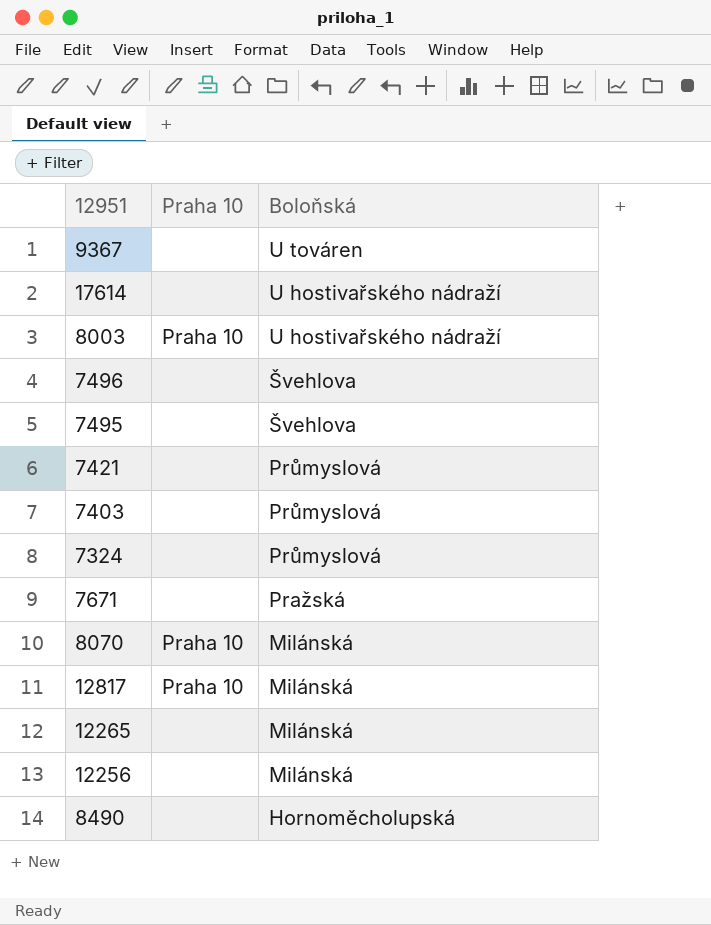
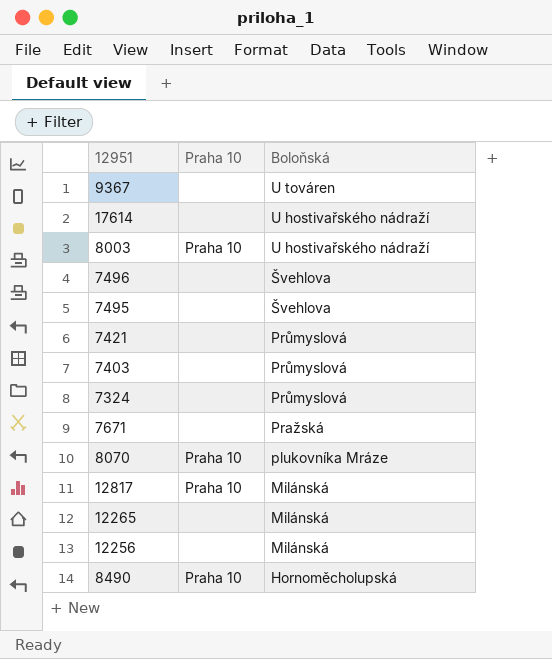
8070 | Boloňská: Milánská -> plukovníka Mráze
8490 | Praha 10: none -> Praha 10

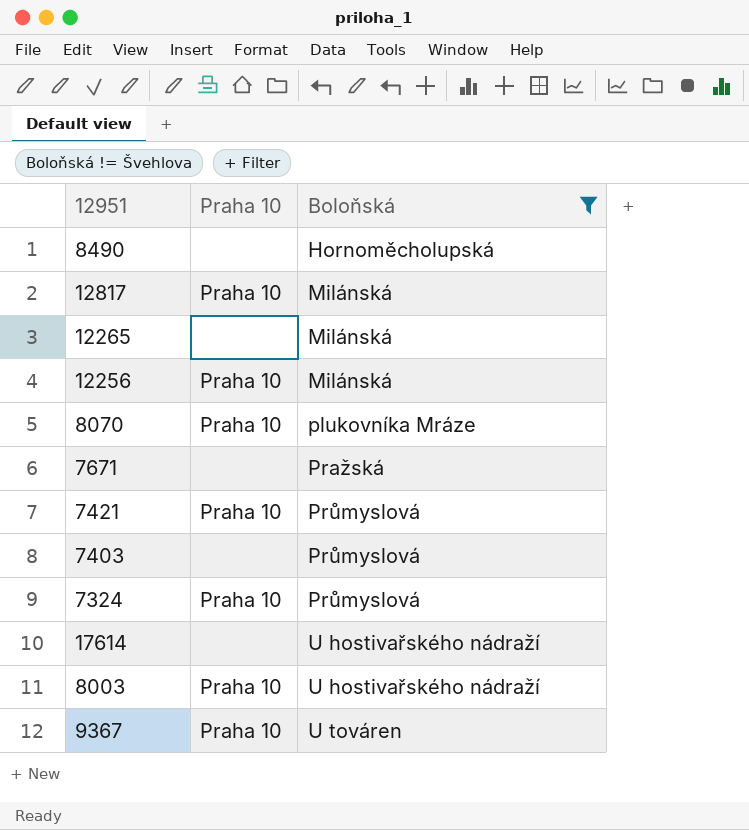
filter: none -> Boloňská != Švehlova
row order: Boloňská descending -> Boloňská ascending
8490 | Praha 10: Praha 10 -> none
12256 | Praha 10: none -> Praha 10
7421 | Praha 10: none -> Praha 10
7324 | Praha 10: none -> Praha 10
9367 | Praha 10: none -> Praha 10

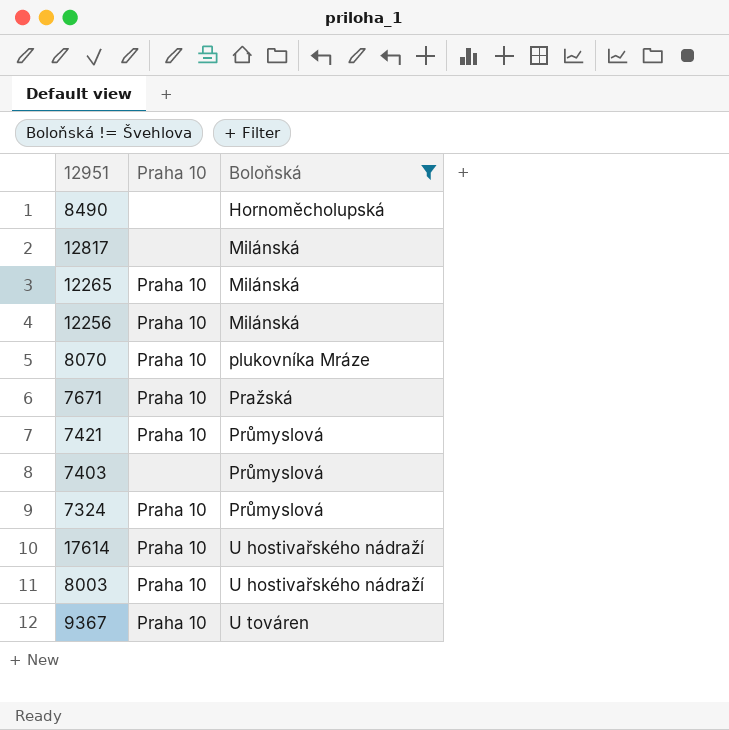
12817 | Praha 10: Praha 10 -> none
12265 | Praha 10: none -> Praha 10
7671 | Praha 10: none -> Praha 10
17614 | Praha 10: none -> Praha 10

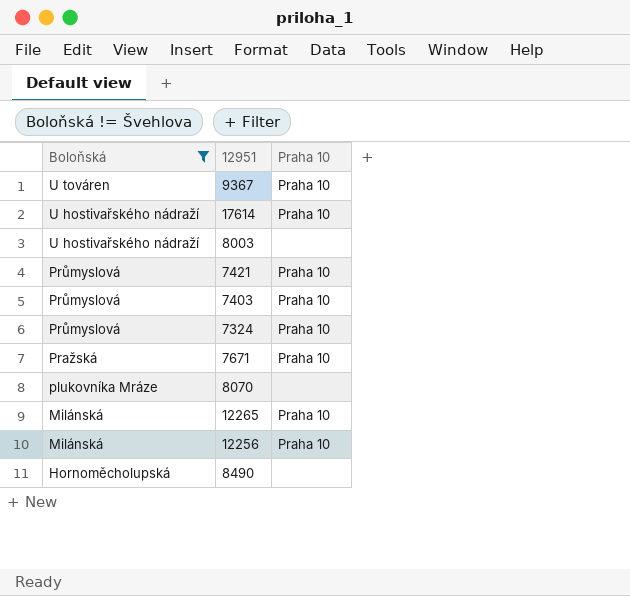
row order: Boloňská ascending -> Boloňská descending
column Boloňská | position: 3 -> 1
row 12817: none | Milánská -> none
8003 | Praha 10: Praha 10 -> none
7403 | Praha 10: none -> Praha 10
8070 | Praha 10: Praha 10 -> none

